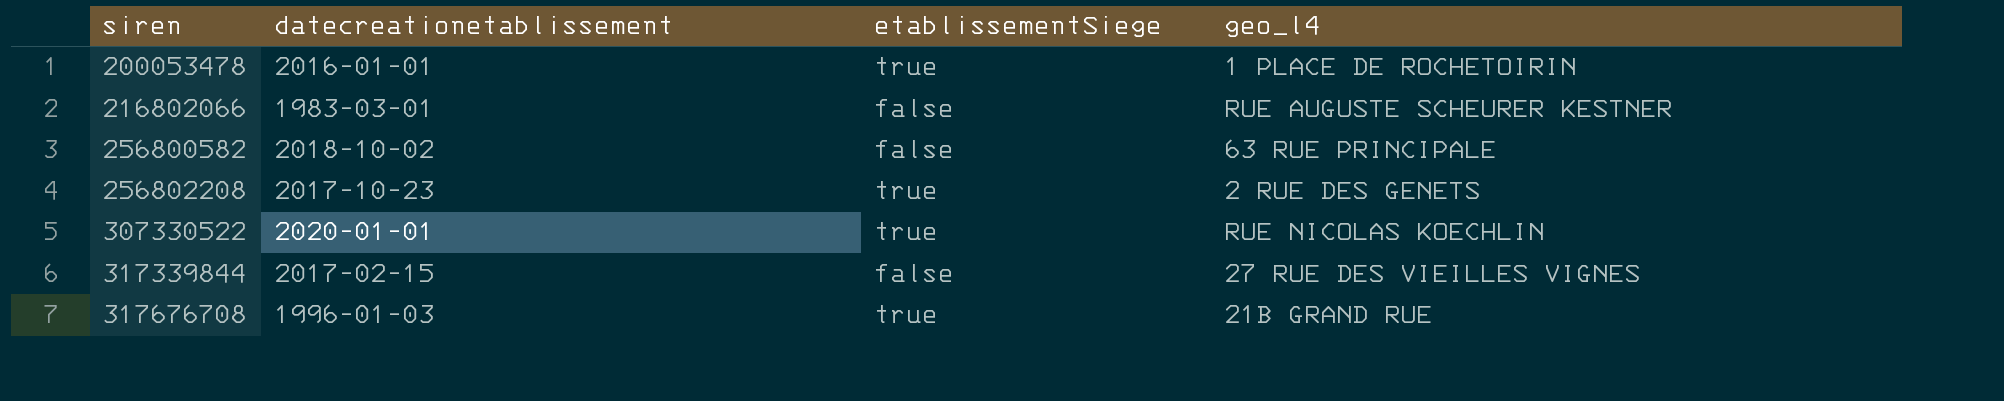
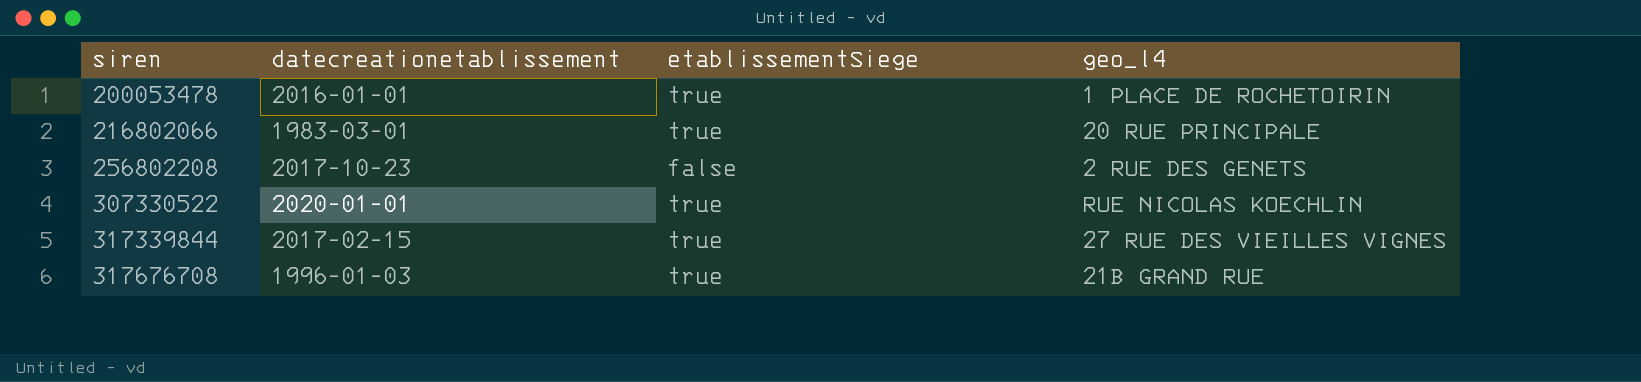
row 256800582: 2018-10-02 | false | 63 RUE PRINCIPALE -> none
216802066 | etablissementSiege: false -> true
216802066 | geo_l4: RUE AUGUSTE SCHEURER KESTNER -> 20 RUE PRINCIPALE
256802208 | etablissementSiege: true -> false
317339844 | etablissementSiege: false -> true

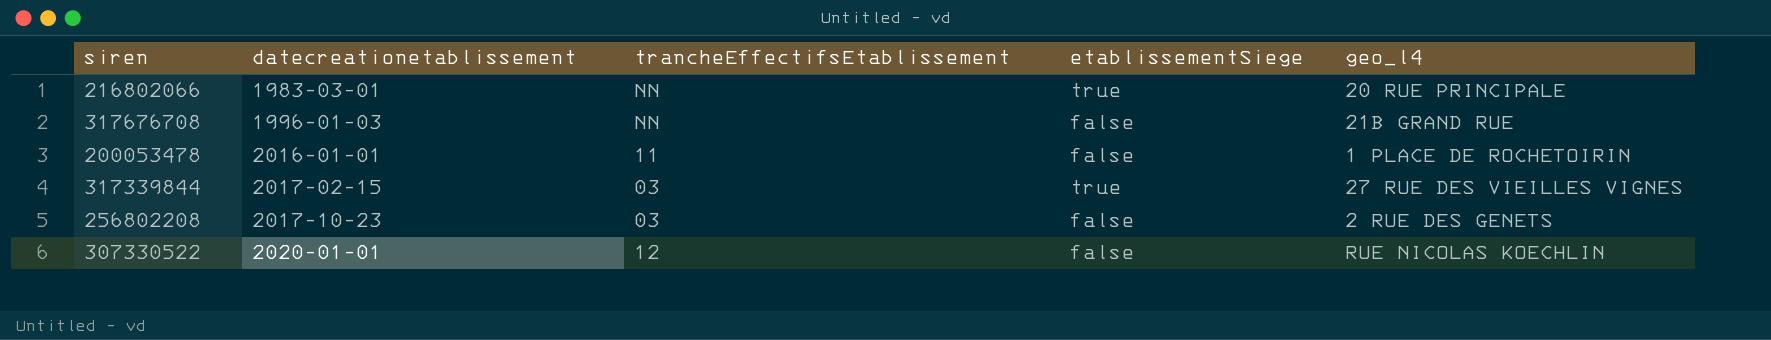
row order: siren ascending -> datecreationetablissement ascending
column trancheEffectifsEtablissement | position: none -> 3
317676708 | etablissementSiege: true -> false
200053478 | etablissementSiege: true -> false
307330522 | etablissementSiege: true -> false

